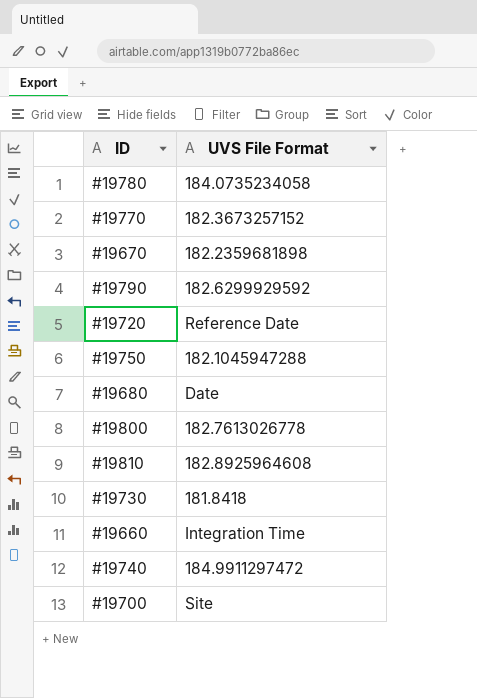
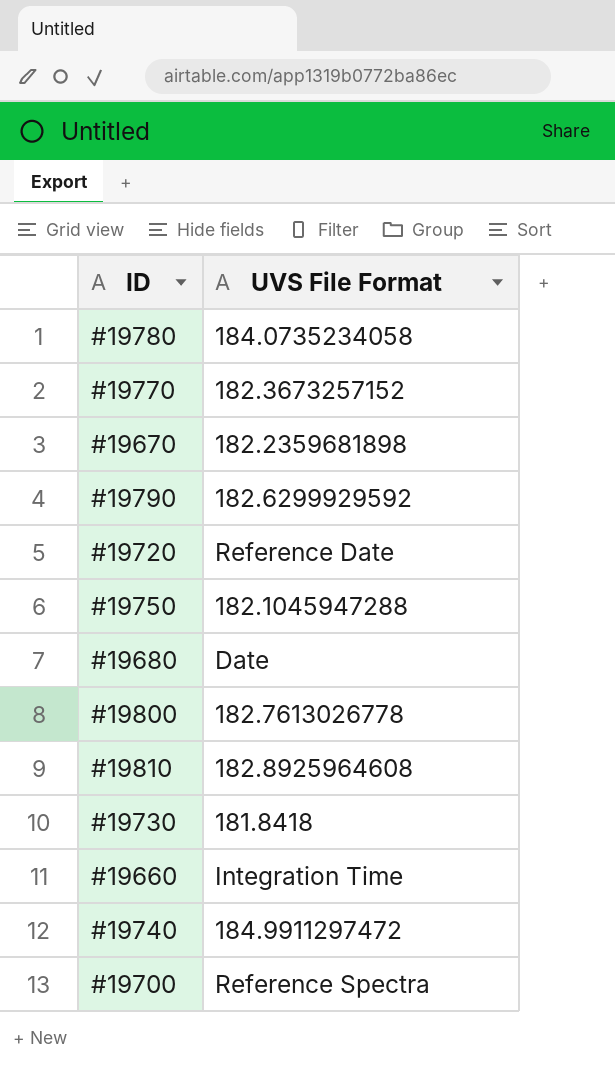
#19700 | UVS File Format: Site -> Reference Spectra

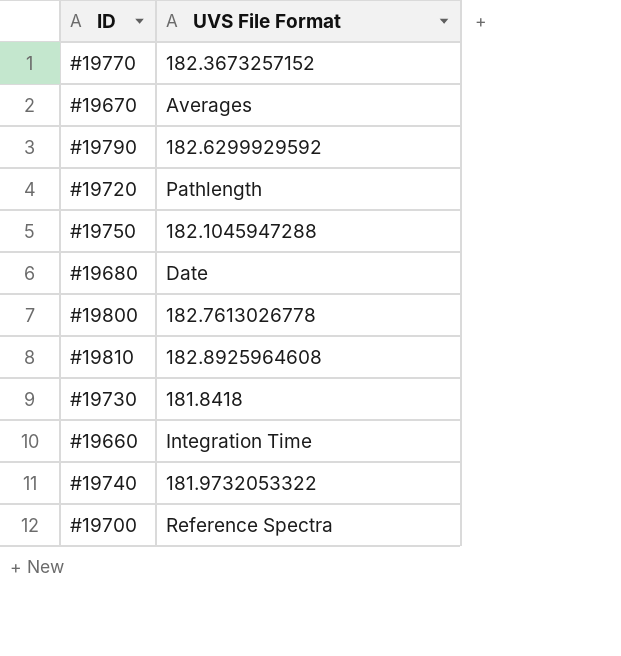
row #19780: 184.0735234058 -> none
#19670 | UVS File Format: 182.2359681898 -> Averages
#19720 | UVS File Format: Reference Date -> Pathlength
#19740 | UVS File Format: 184.9911297472 -> 181.9732053322

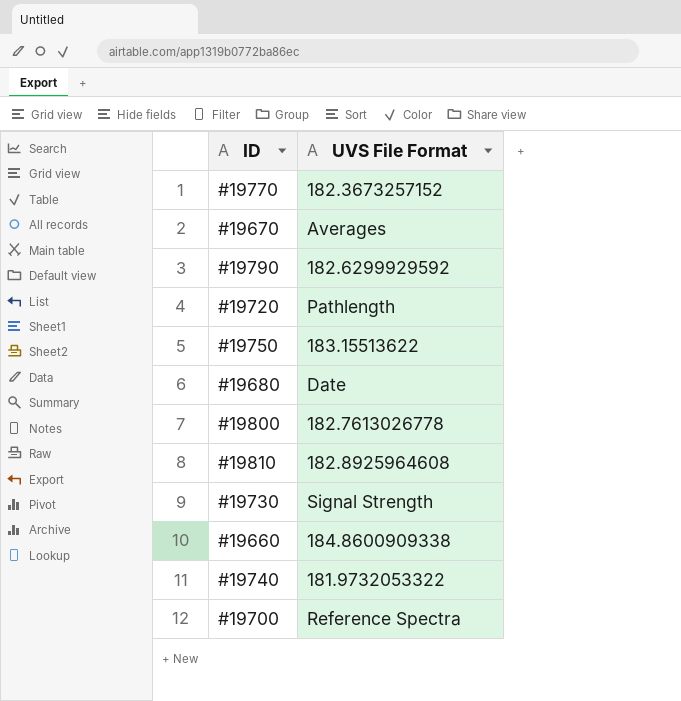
#19750 | UVS File Format: 182.1045947288 -> 183.15513622
#19730 | UVS File Format: 181.8418 -> Signal Strength
#19660 | UVS File Format: Integration Time -> 184.8600909338

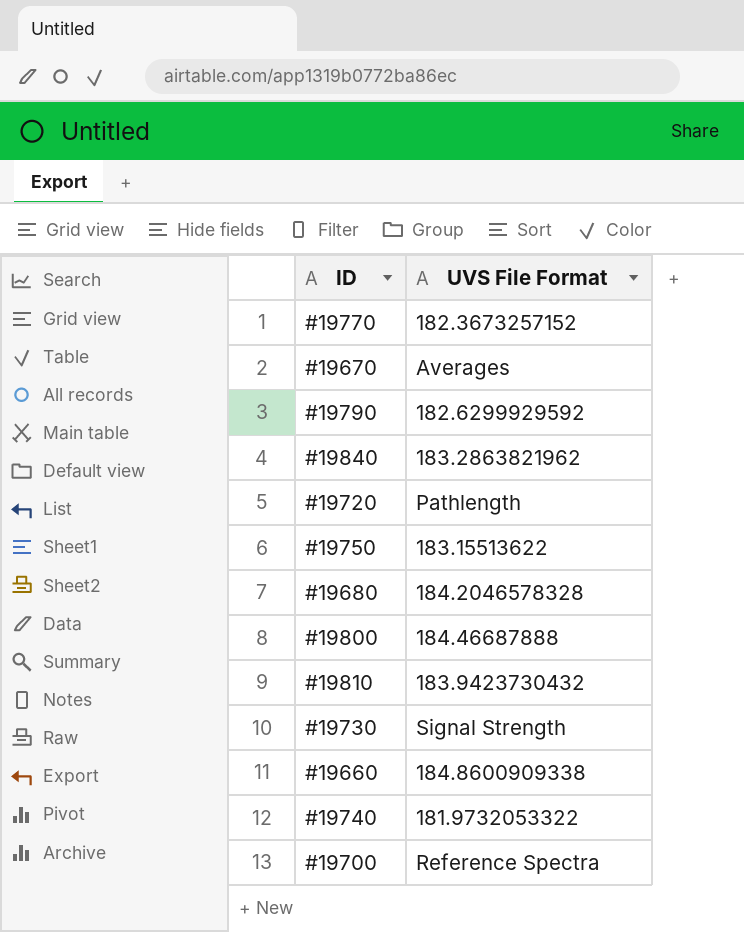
row #19840: none -> 183.2863821962
#19680 | UVS File Format: Date -> 184.2046578328
#19800 | UVS File Format: 182.7613026778 -> 184.46687888
#19810 | UVS File Format: 182.8925964608 -> 183.9423730432

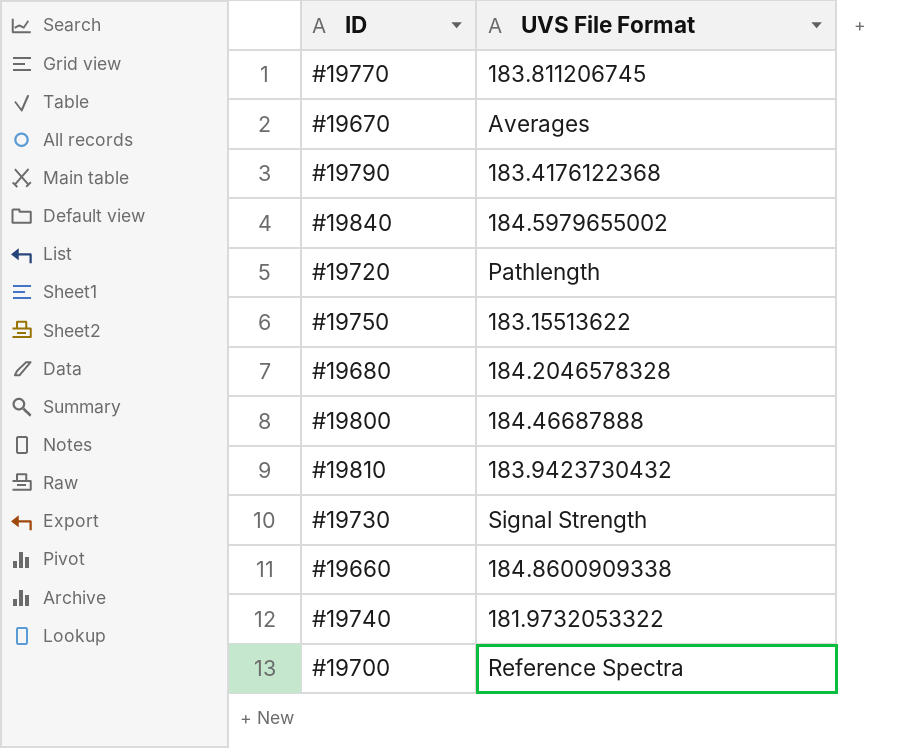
#19770 | UVS File Format: 182.3673257152 -> 183.811206745
#19790 | UVS File Format: 182.6299929592 -> 183.4176122368
#19840 | UVS File Format: 183.2863821962 -> 184.5979655002

